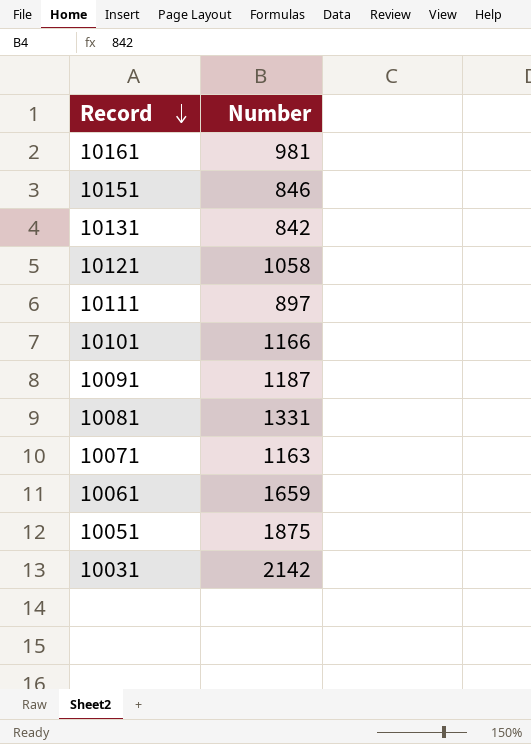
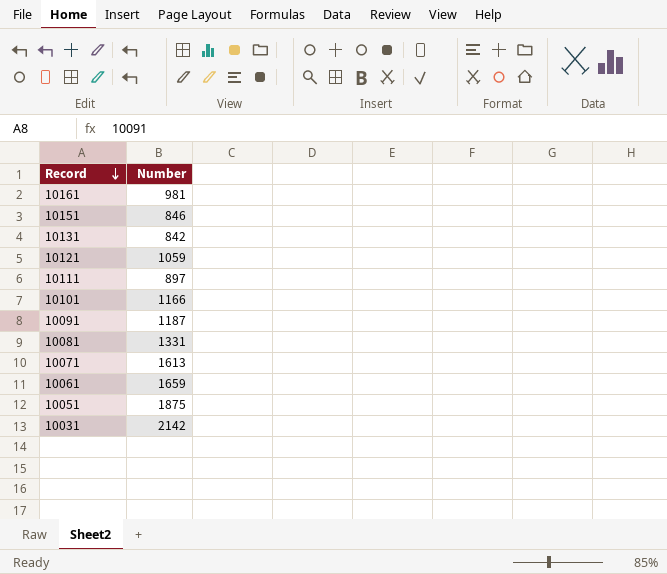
10121 | Number: 1058 -> 1059
10071 | Number: 1163 -> 1613

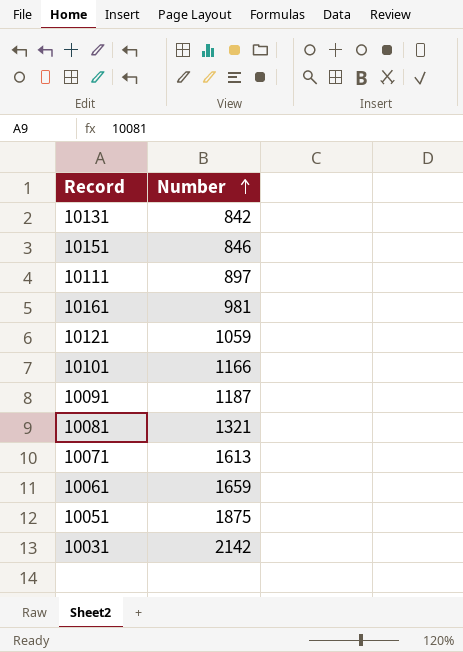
row order: Record descending -> Number ascending
10081 | Number: 1331 -> 1321

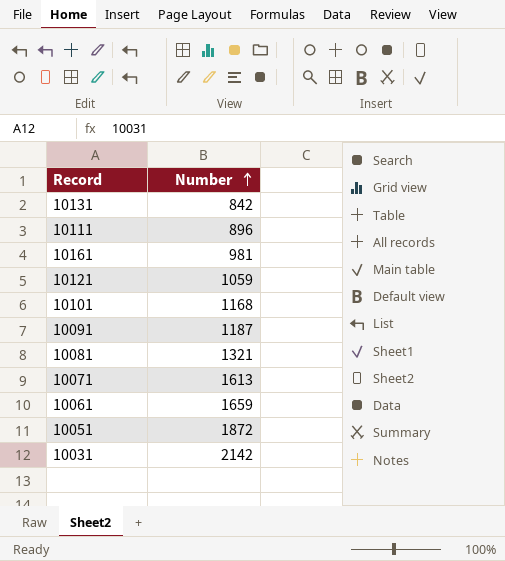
row 10151: 846 -> none
10111 | Number: 897 -> 896
10101 | Number: 1166 -> 1168
10051 | Number: 1875 -> 1872

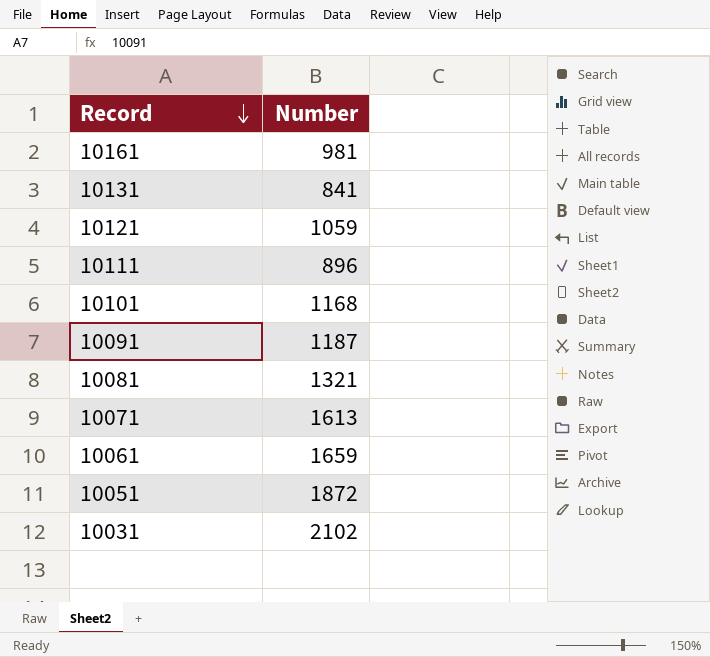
row order: Number ascending -> Record descending
10131 | Number: 842 -> 841
10031 | Number: 2142 -> 2102

